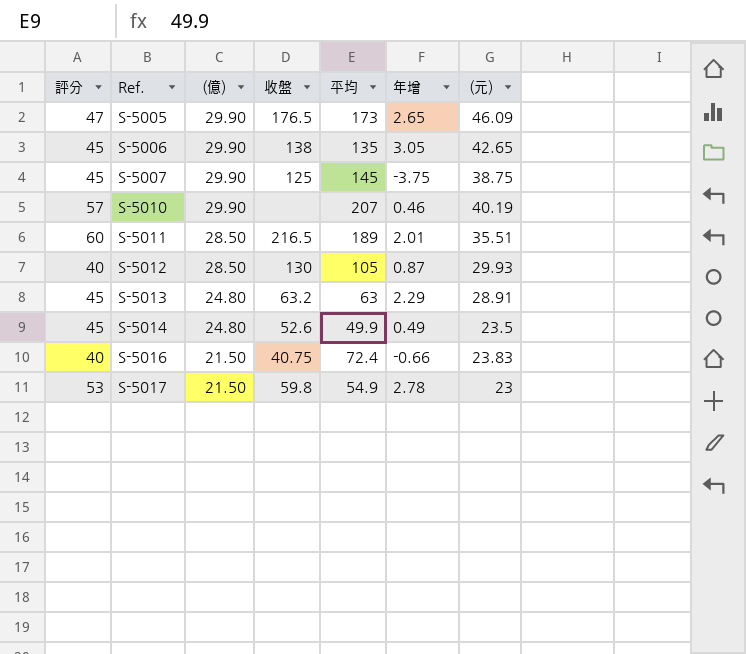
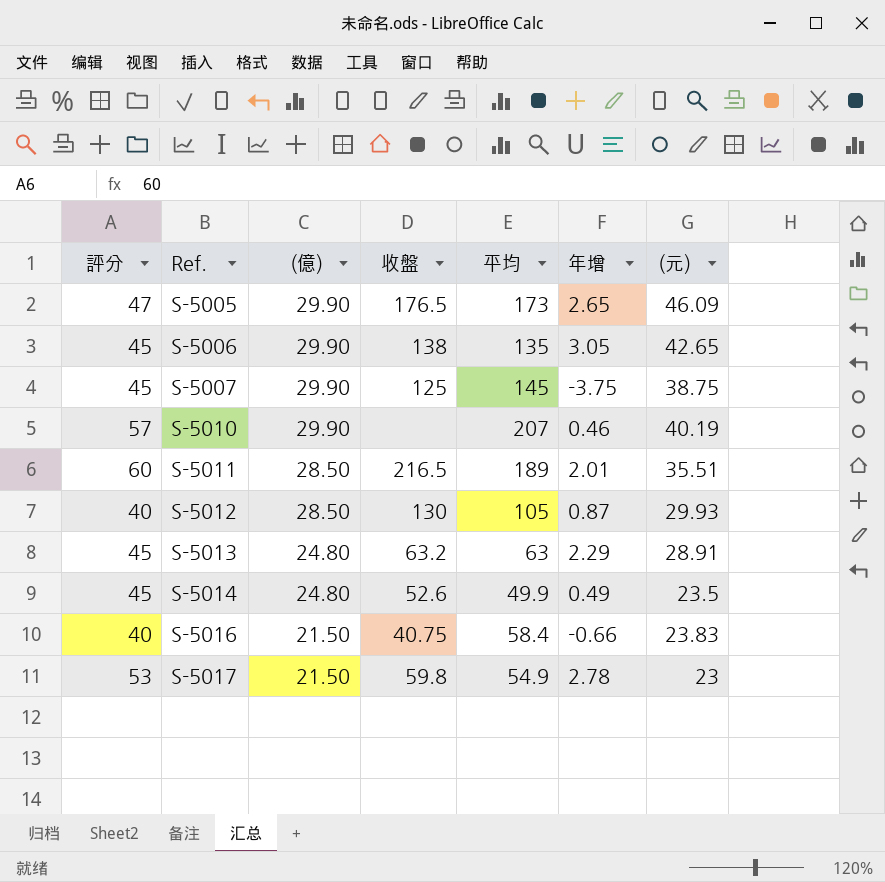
S-5016 | 平均: 72.4 -> 58.4

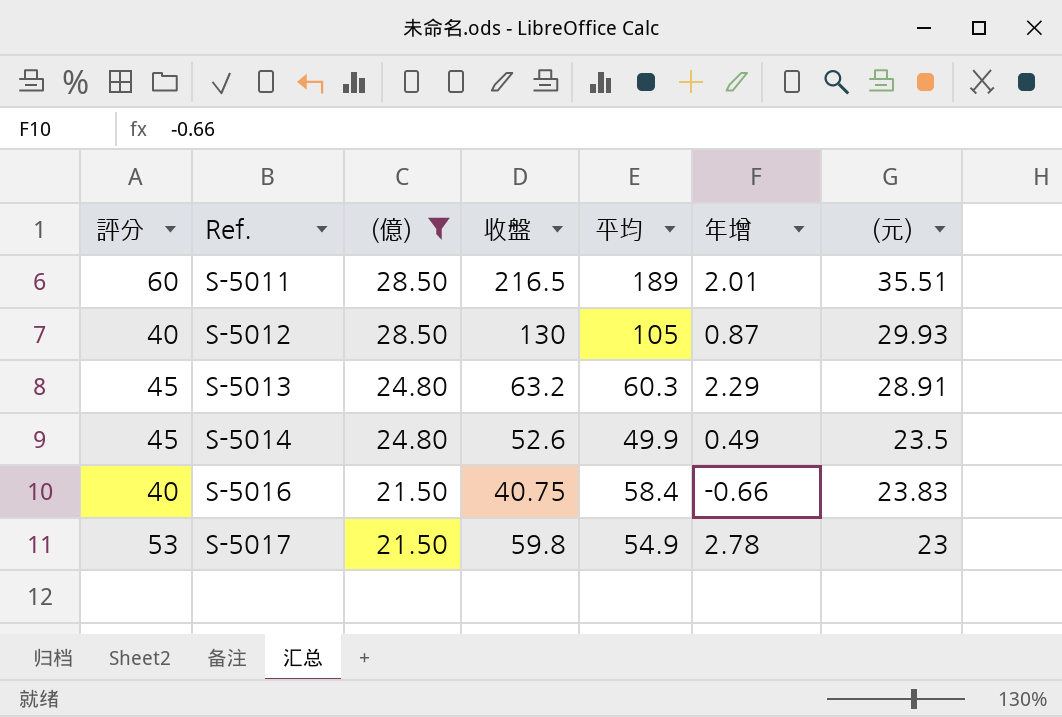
filter: none -> (億) != 29.90
S-5013 | 平均: 63 -> 60.3

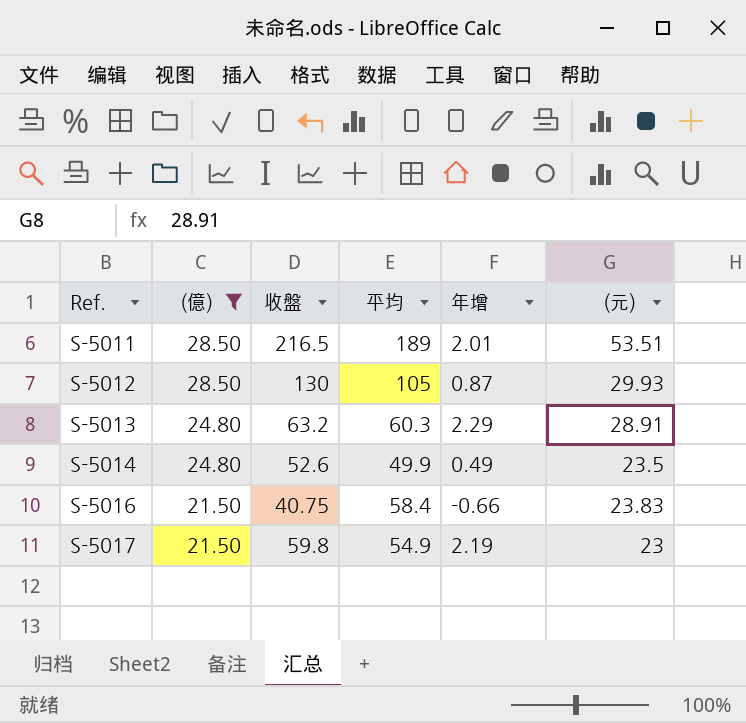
column 評分 | position: 1 -> none
S-5011 | (元): 35.51 -> 53.51
S-5017 | 年增: 2.78 -> 2.19

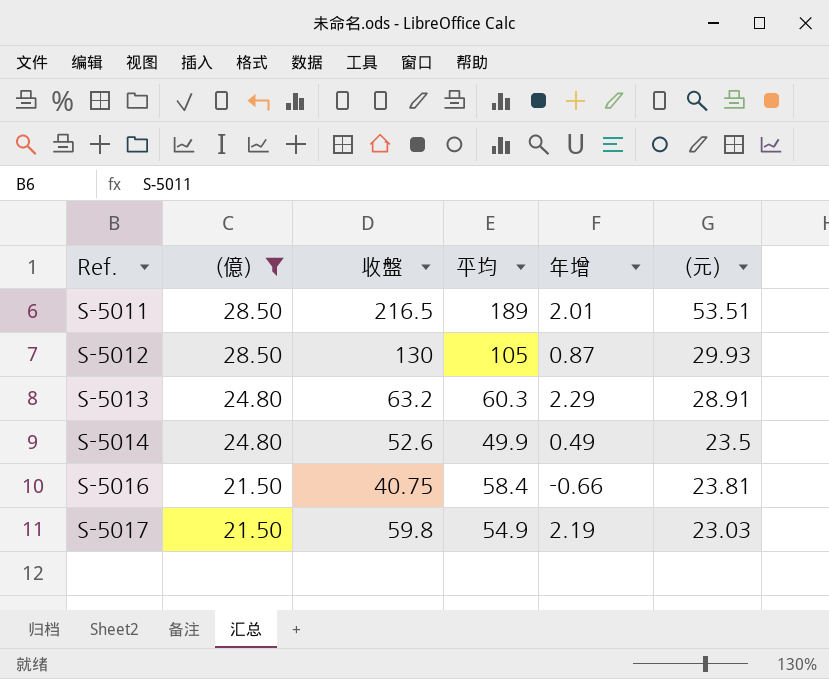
S-5016 | (元): 23.83 -> 23.81
S-5017 | (元): 23 -> 23.03

